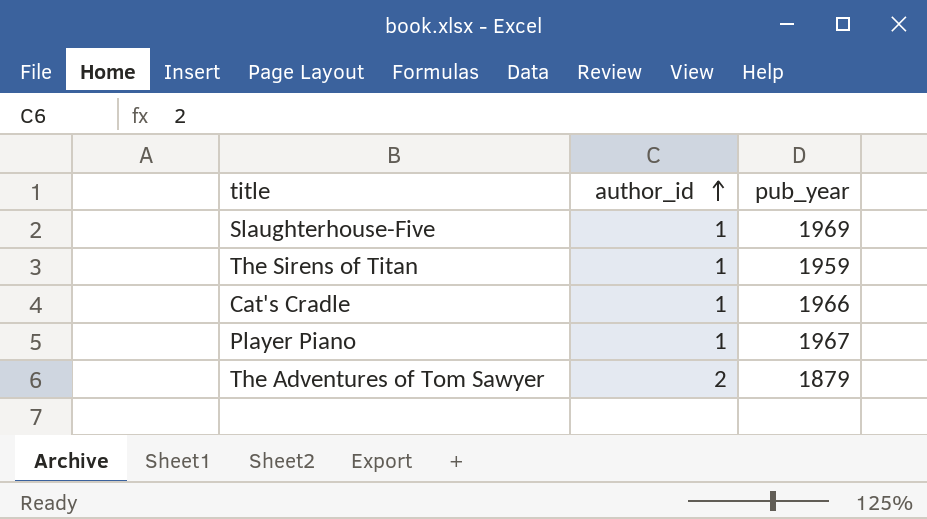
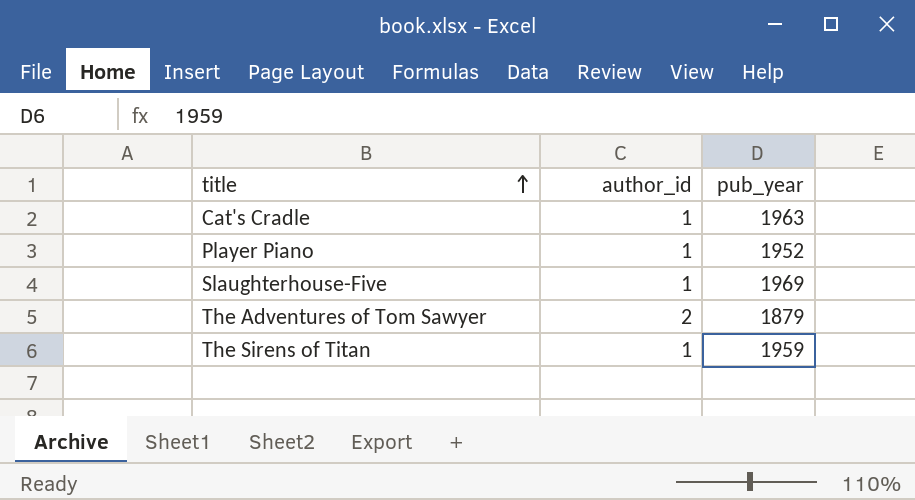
row order: author_id ascending -> title ascending
Cat's Cradle | pub_year: 1966 -> 1963
Player Piano | pub_year: 1967 -> 1952

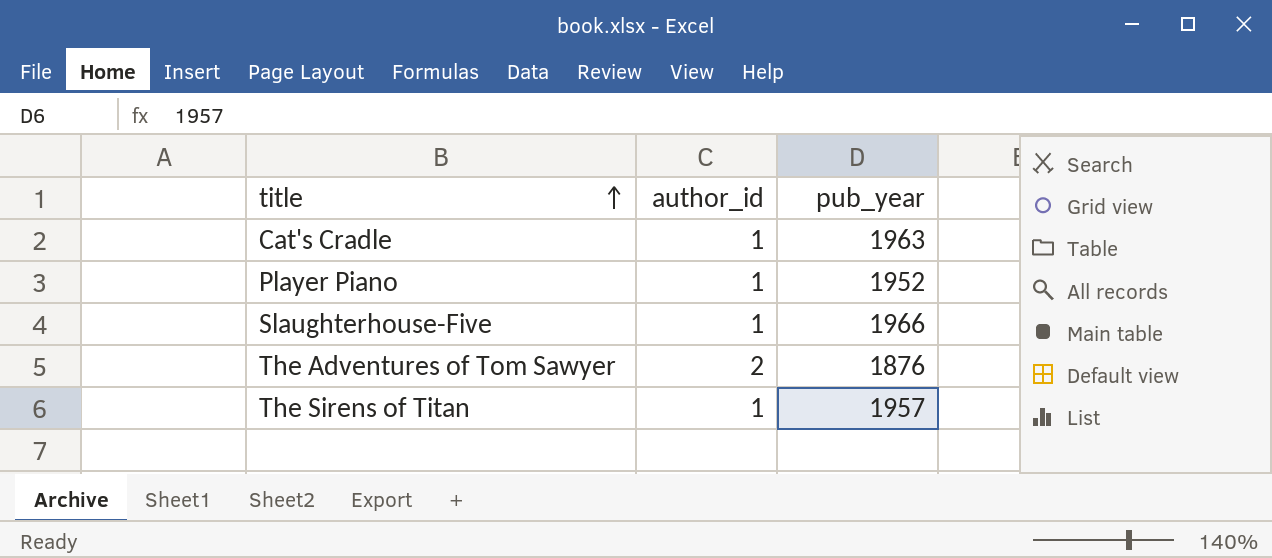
Slaughterhouse-Five | pub_year: 1969 -> 1966
The Adventures of Tom Sawyer | pub_year: 1879 -> 1876
The Sirens of Titan | pub_year: 1959 -> 1957

